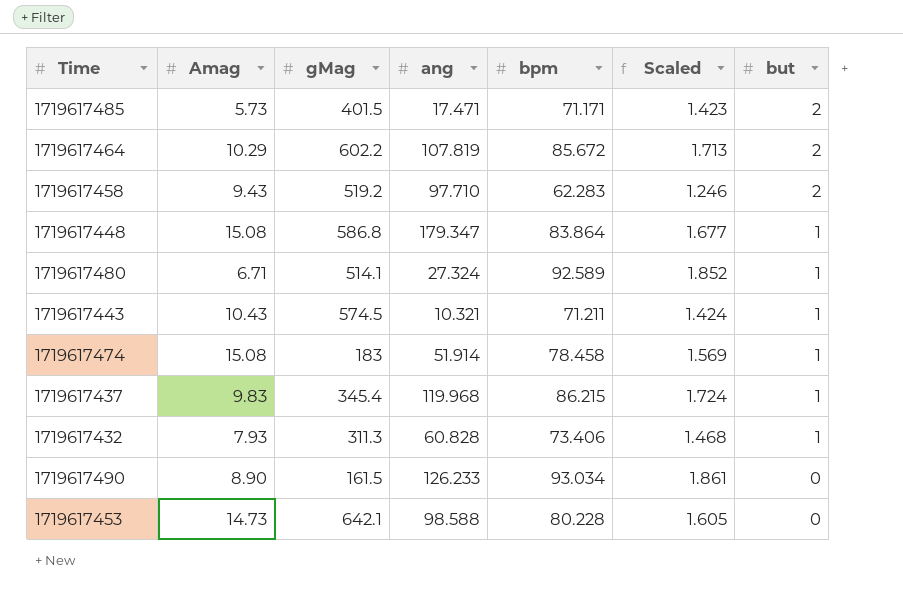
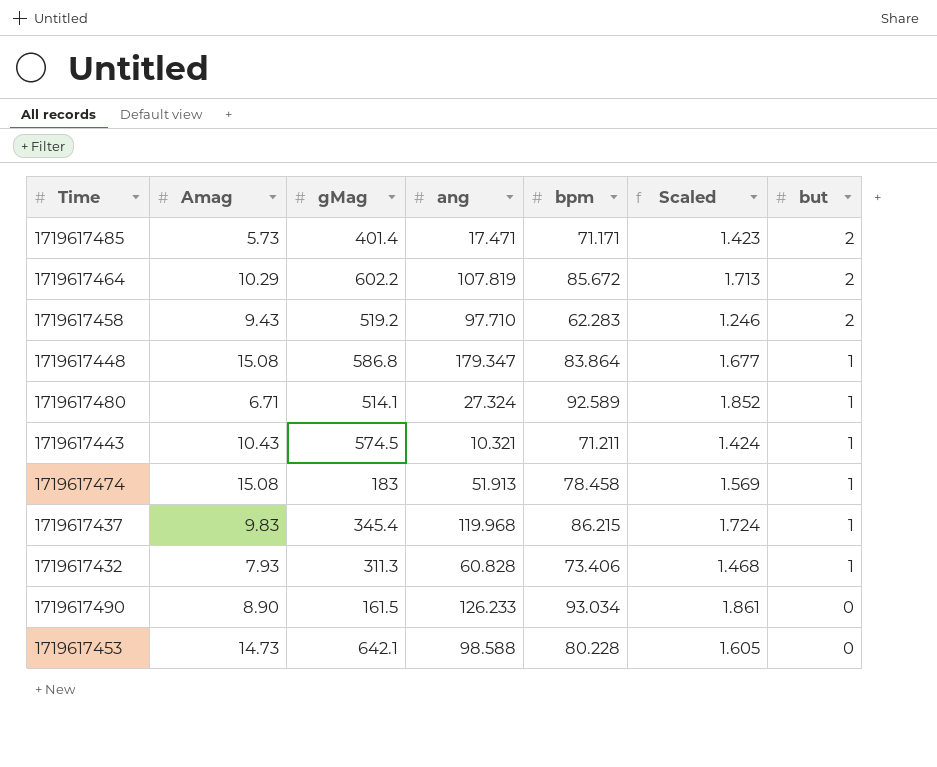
1719617485 | gMag: 401.5 -> 401.4
1719617474 | ang: 51.914 -> 51.913

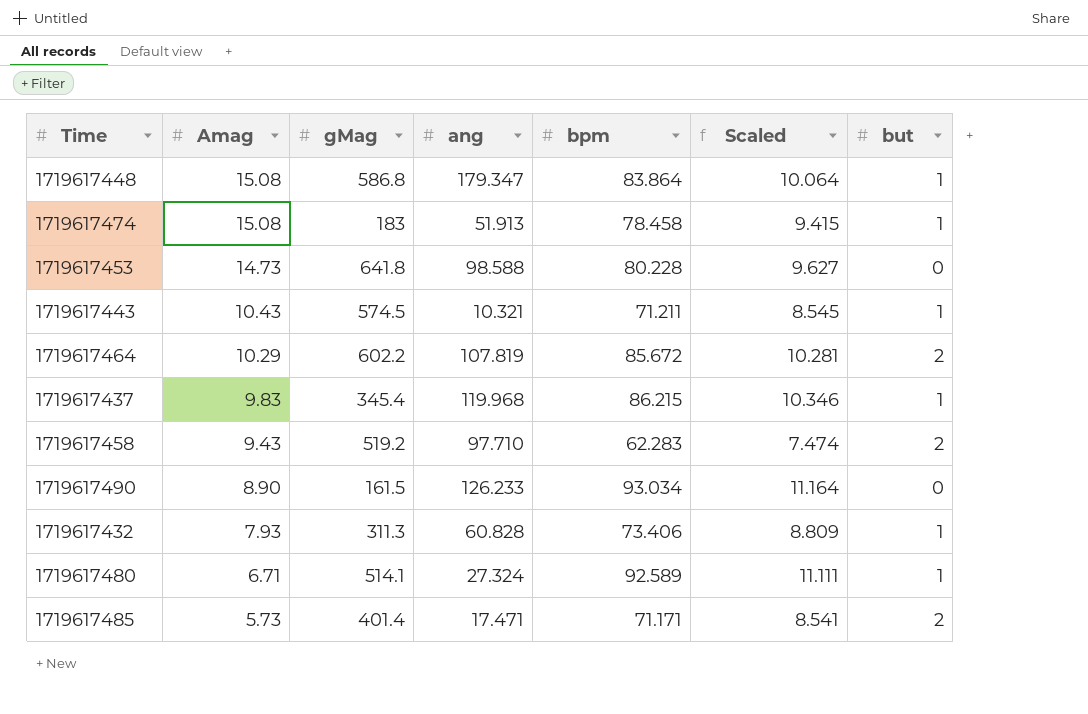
row order: but descending -> Amag descending
column Scaled | formula: [bpm] * 0.02 -> [bpm] * 0.12
1719617453 | gMag: 642.1 -> 641.8

